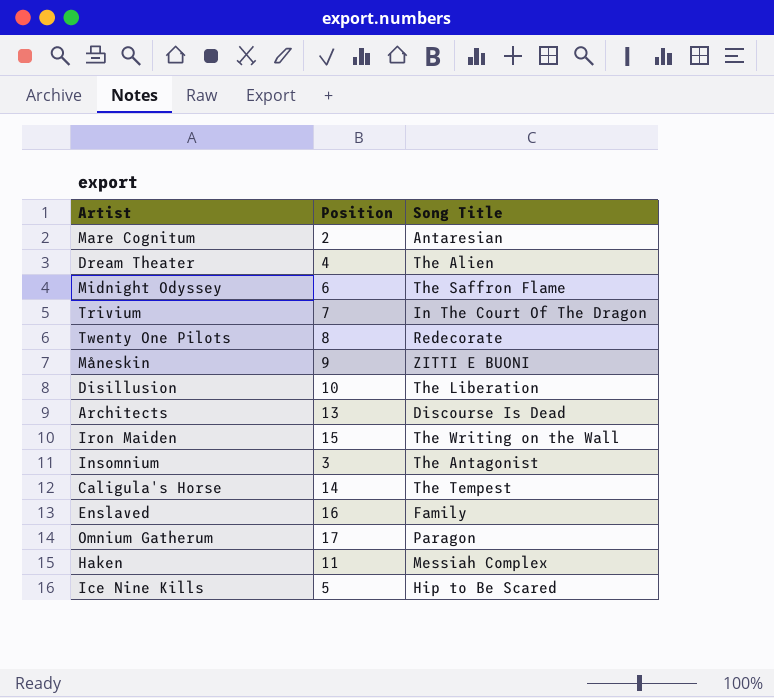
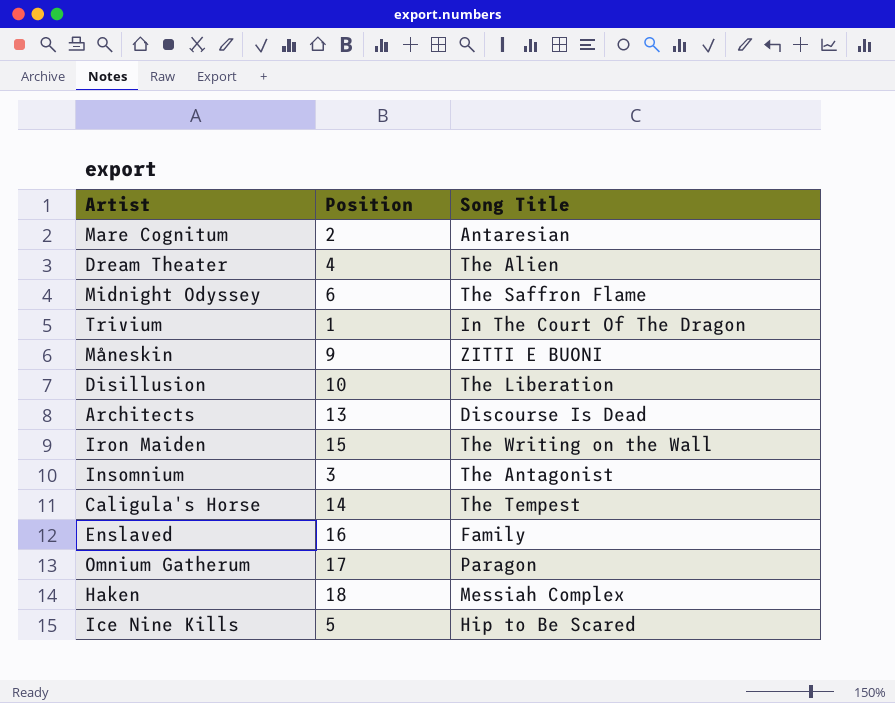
row Twenty One Pilots: 8 | Redecorate -> none
Trivium | Position: 7 -> 1
Haken | Position: 11 -> 18

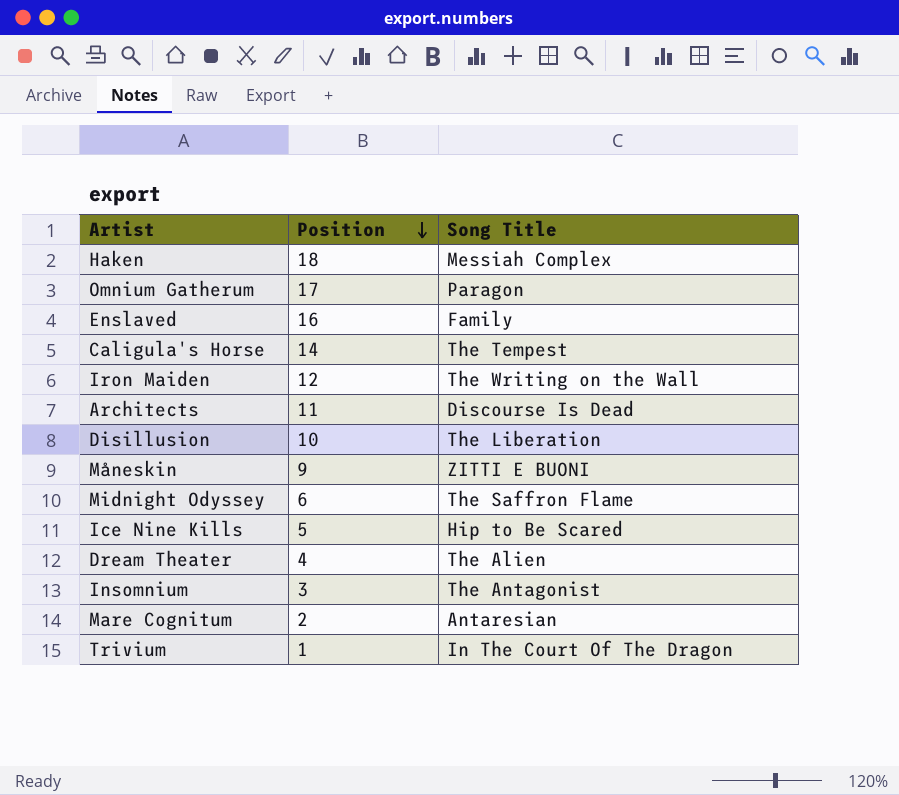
row order: none -> Position descending
Iron Maiden | Position: 15 -> 12
Architects | Position: 13 -> 11

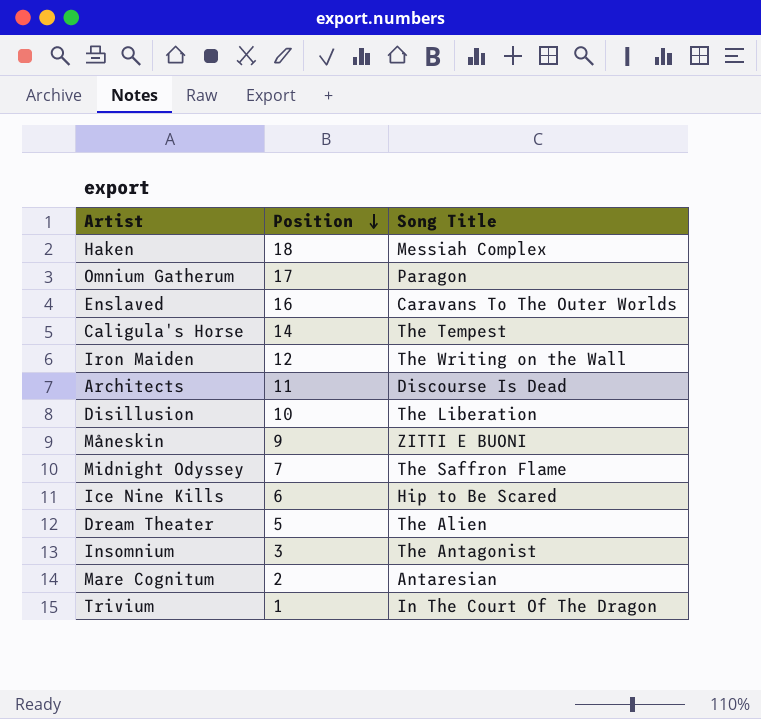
Enslaved | Song Title: Family -> Caravans To The Outer Worlds
Midnight Odyssey | Position: 6 -> 7
Ice Nine Kills | Position: 5 -> 6
Dream Theater | Position: 4 -> 5

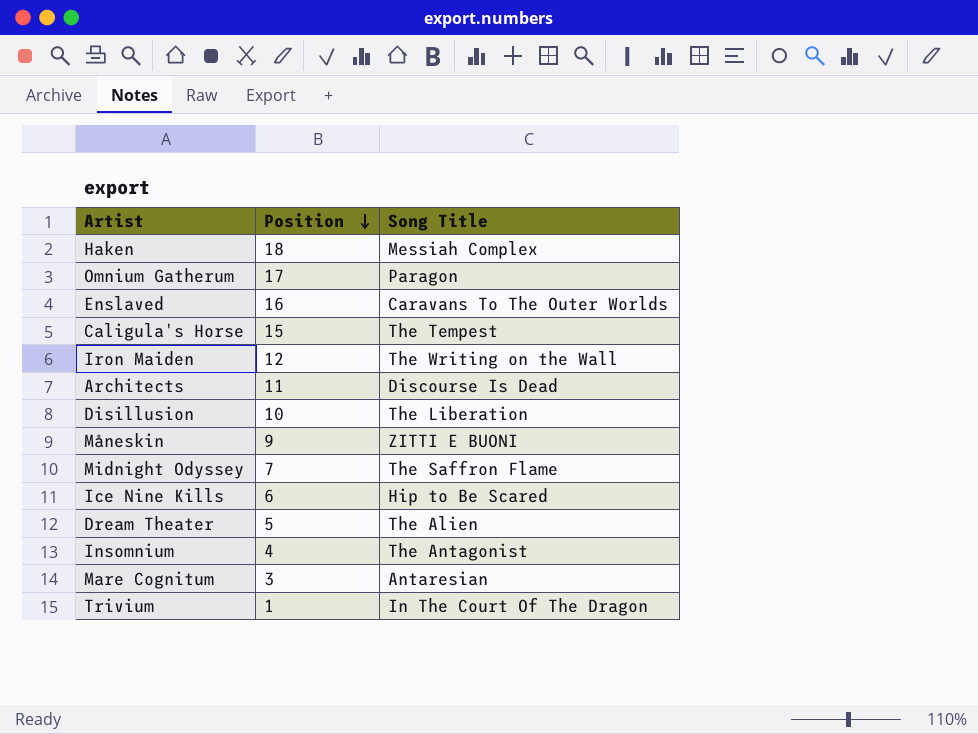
Caligula's Horse | Position: 14 -> 15
Insomnium | Position: 3 -> 4
Mare Cognitum | Position: 2 -> 3

